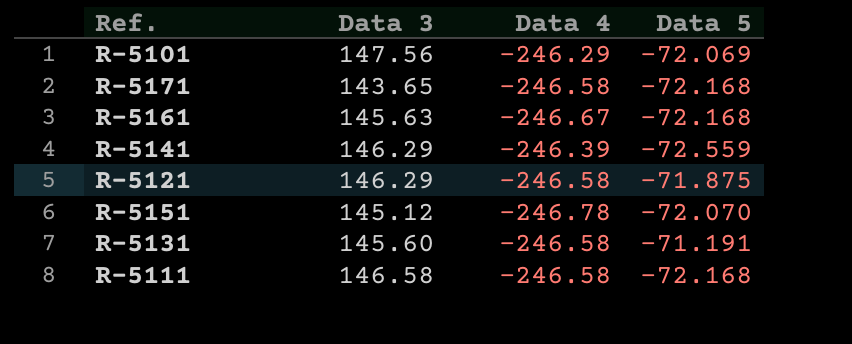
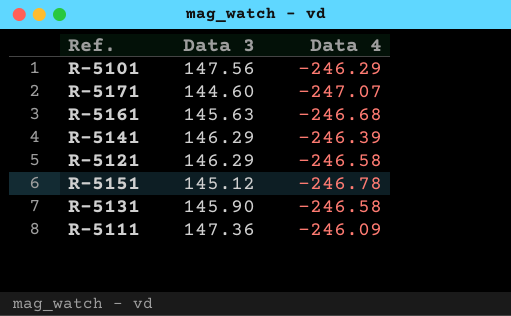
column Data 5 | position: 4 -> none
R-5171 | Data 3: 143.65 -> 144.60
R-5171 | Data 4: -246.58 -> -247.07
R-5161 | Data 4: -246.67 -> -246.68
R-5131 | Data 3: 145.60 -> 145.90
R-5111 | Data 3: 146.58 -> 147.36
R-5111 | Data 4: -246.58 -> -246.09

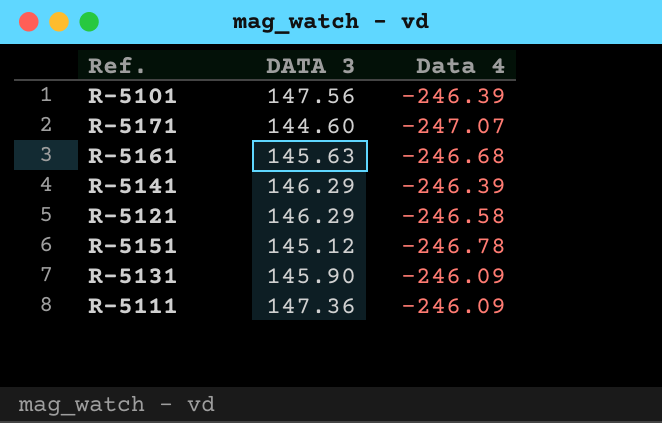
column name: Data 3 -> DATA 3
R-5101 | Data 4: -246.29 -> -246.39
R-5131 | Data 4: -246.58 -> -246.09

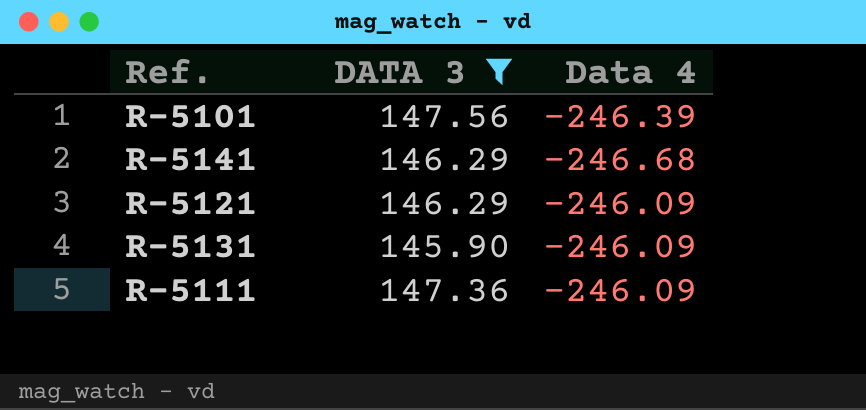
filter: none -> DATA 3 >= 145.90
R-5141 | Data 4: -246.39 -> -246.68
R-5121 | Data 4: -246.58 -> -246.09

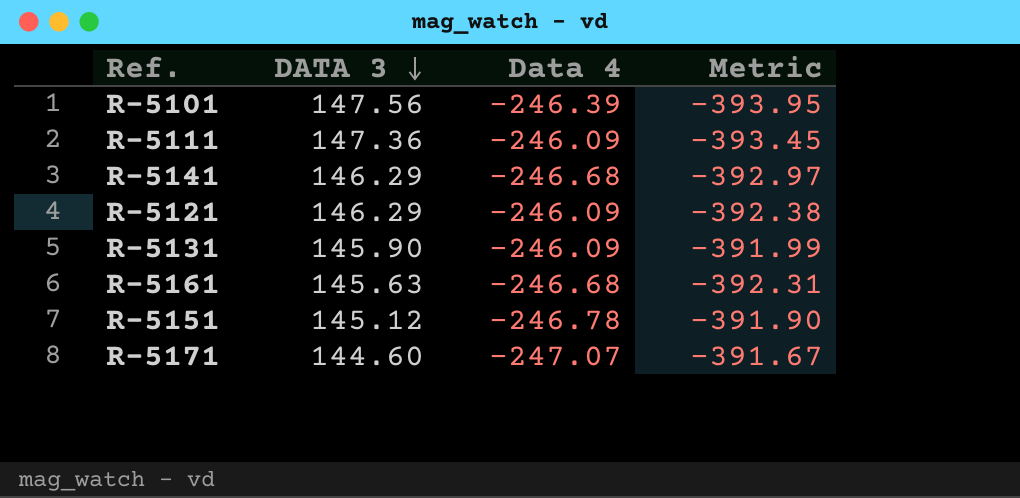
filter: DATA 3 >= 145.90 -> none
row order: none -> DATA 3 descending
column Metric | formula: none -> [Data 4] - [DATA 3]

